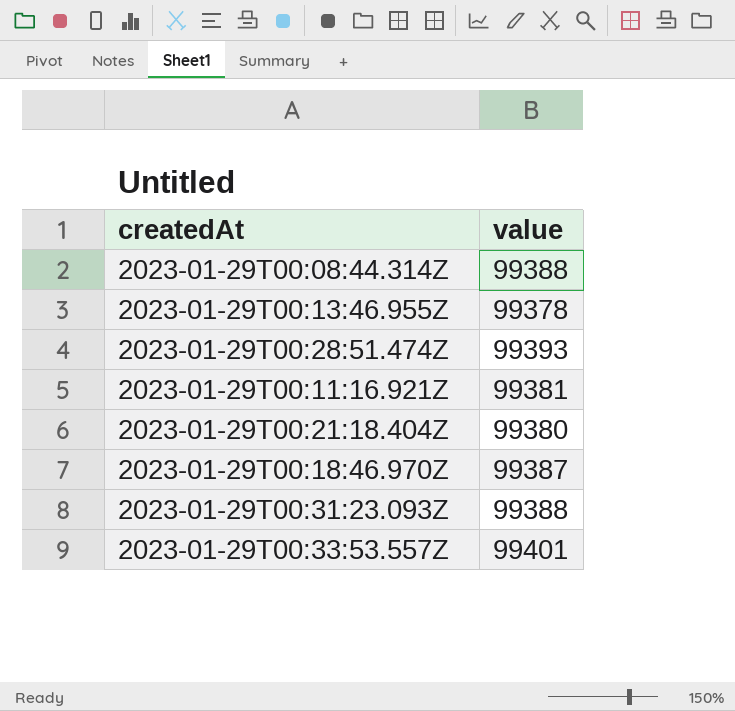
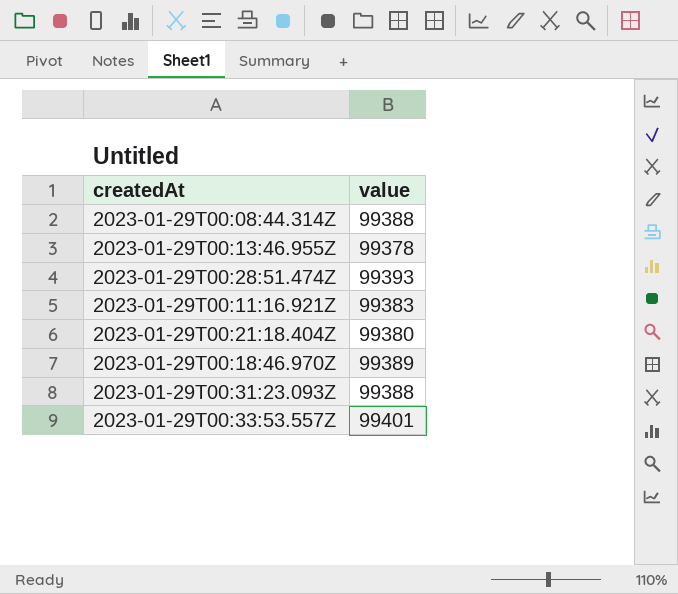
2023-01-29T00:11:16.921Z | value: 99381 -> 99383
2023-01-29T00:18:46.970Z | value: 99387 -> 99389

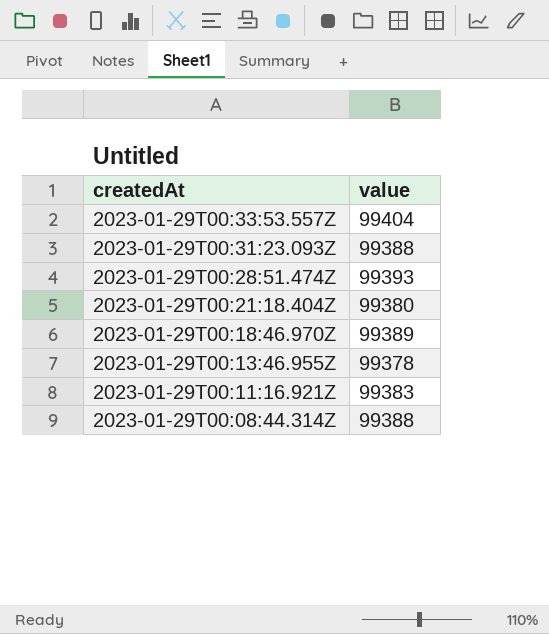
row order: none -> createdAt descending
2023-01-29T00:33:53.557Z | value: 99401 -> 99404

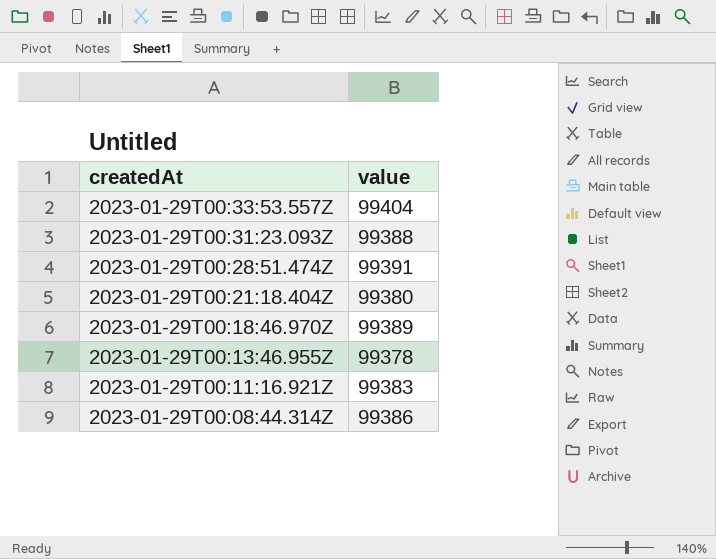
2023-01-29T00:28:51.474Z | value: 99393 -> 99391
2023-01-29T00:08:44.314Z | value: 99388 -> 99386

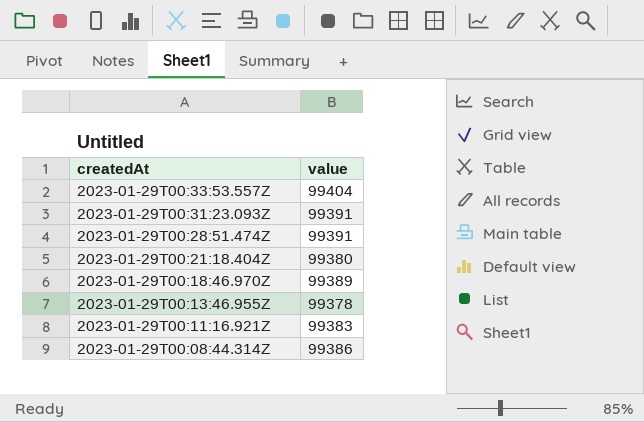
2023-01-29T00:31:23.093Z | value: 99388 -> 99391

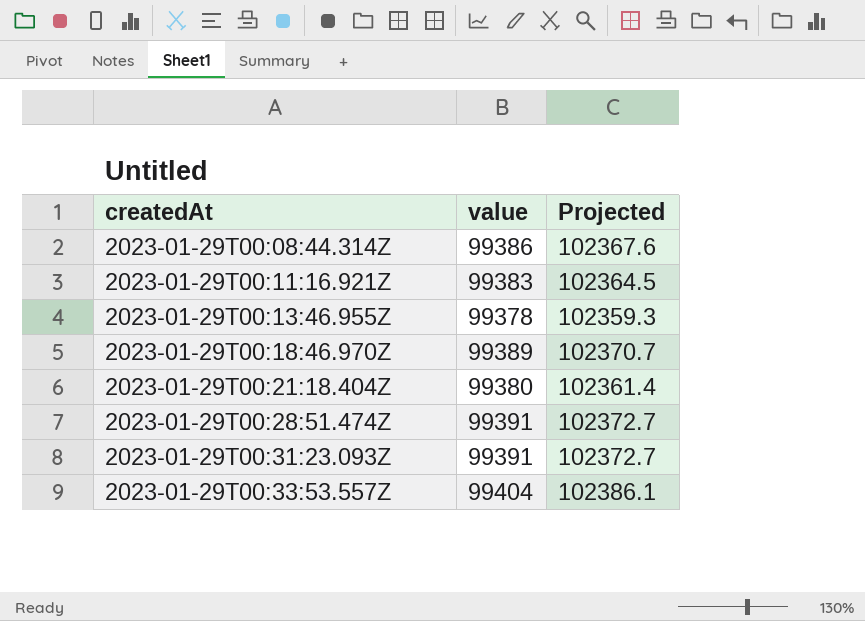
row order: createdAt descending -> createdAt ascending
column Projected | formula: none -> [value] * 1.03

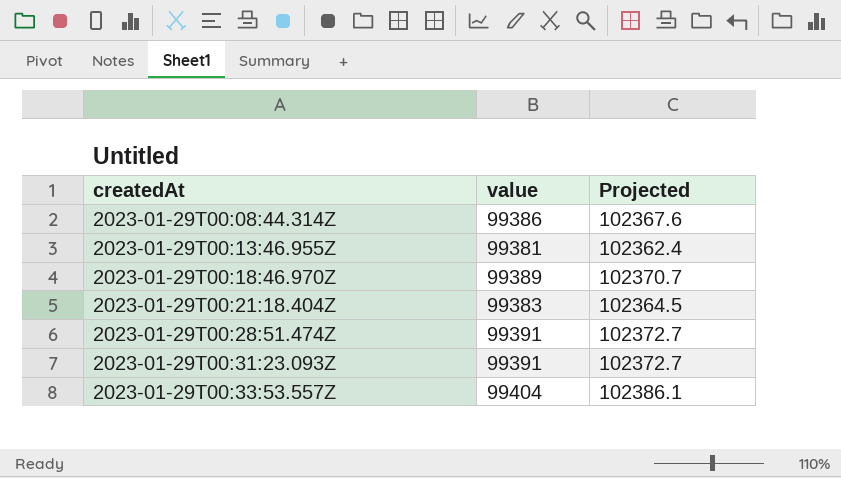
row 2023-01-29T00:11:16.921Z: 99383 | 102364.5 -> none
2023-01-29T00:13:46.955Z | value: 99378 -> 99381
2023-01-29T00:13:46.955Z | Projected: 102359.3 -> 102362.4
2023-01-29T00:21:18.404Z | value: 99380 -> 99383
2023-01-29T00:21:18.404Z | Projected: 102361.4 -> 102364.5

